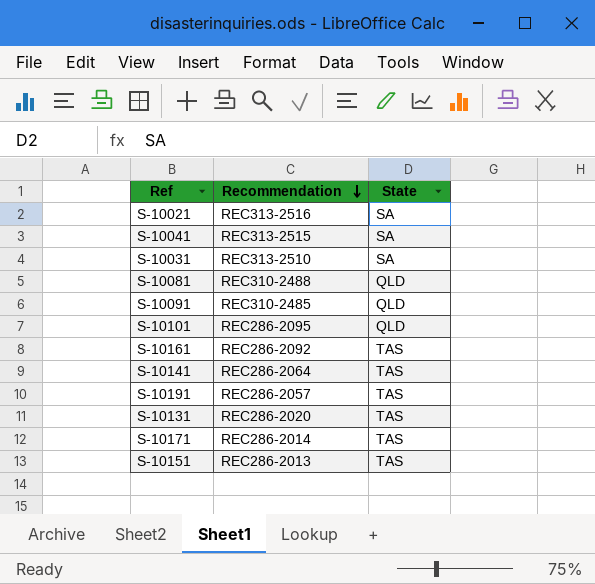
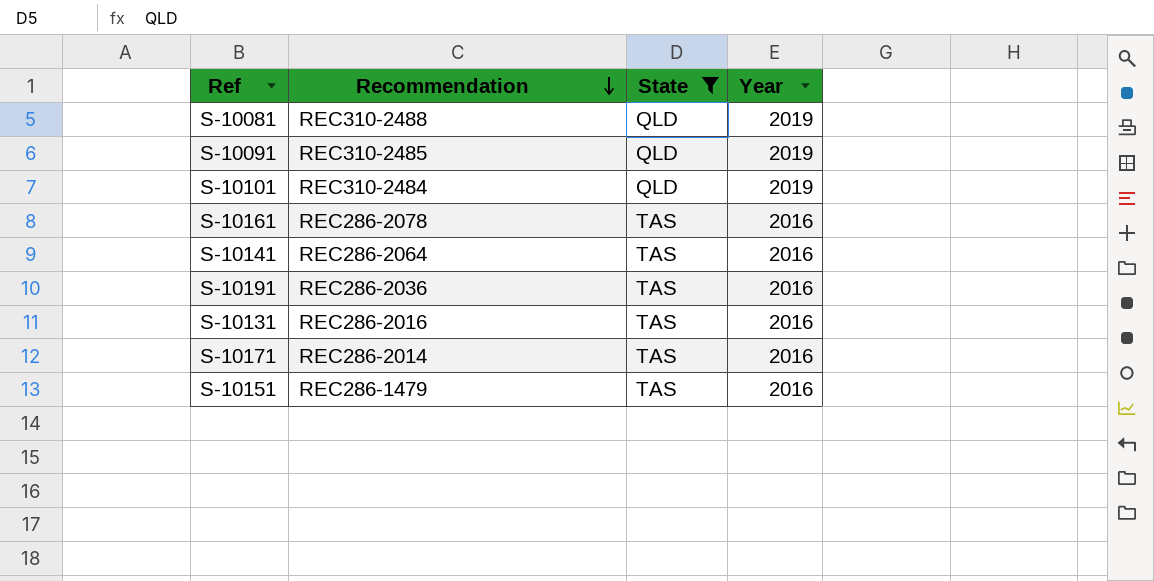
filter: none -> State != SA
column Year | position: none -> 4
S-10101 | Recommendation: REC286-2095 -> REC310-2484
S-10161 | Recommendation: REC286-2092 -> REC286-2078
S-10191 | Recommendation: REC286-2057 -> REC286-2036
S-10131 | Recommendation: REC286-2020 -> REC286-2016
S-10151 | Recommendation: REC286-2013 -> REC286-1479

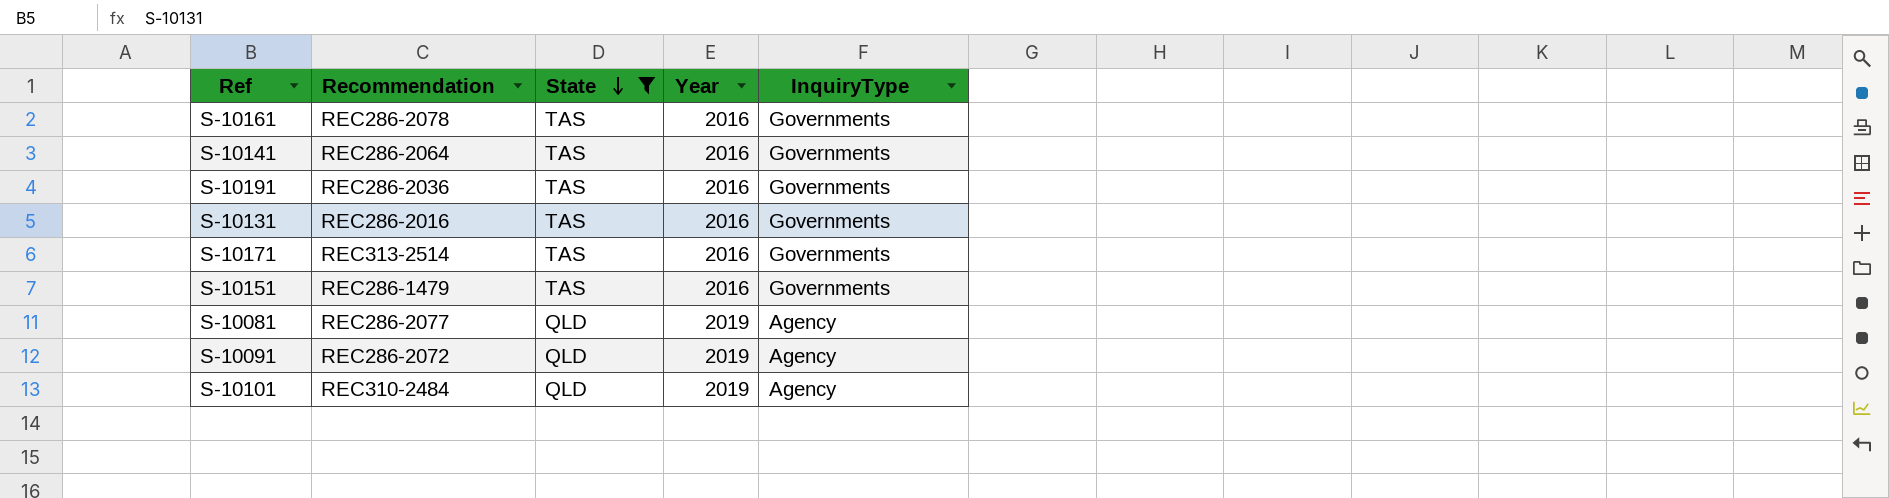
row order: Recommendation descending -> State descending
column InquiryType | position: none -> 5
S-10171 | Recommendation: REC286-2014 -> REC313-2514
S-10081 | Recommendation: REC310-2488 -> REC286-2077
S-10091 | Recommendation: REC310-2485 -> REC286-2072

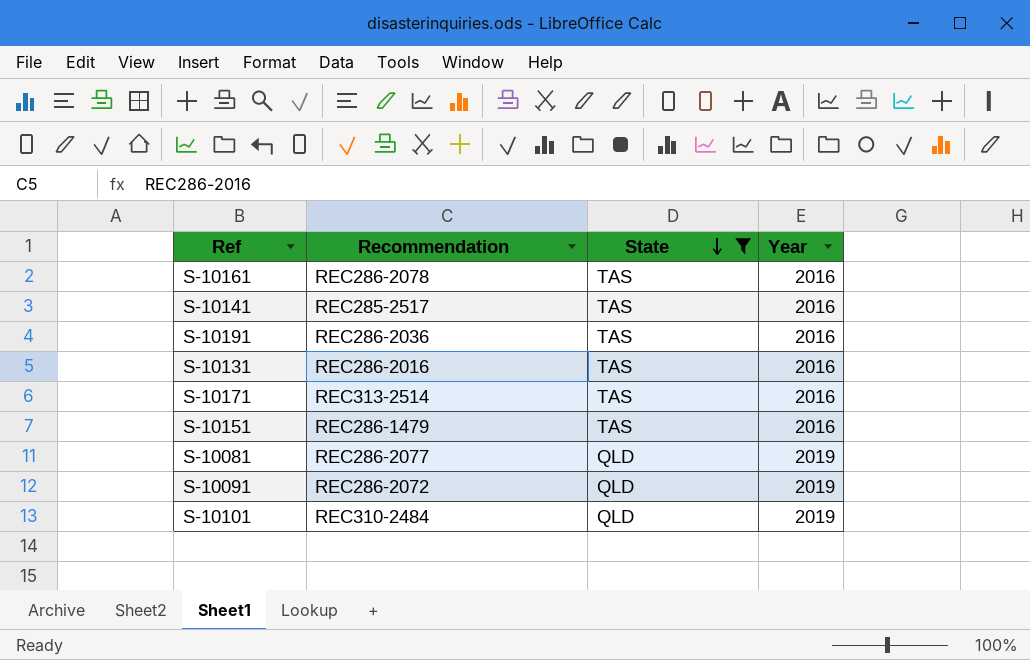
column InquiryType | position: 5 -> none
S-10141 | Recommendation: REC286-2064 -> REC285-2517

